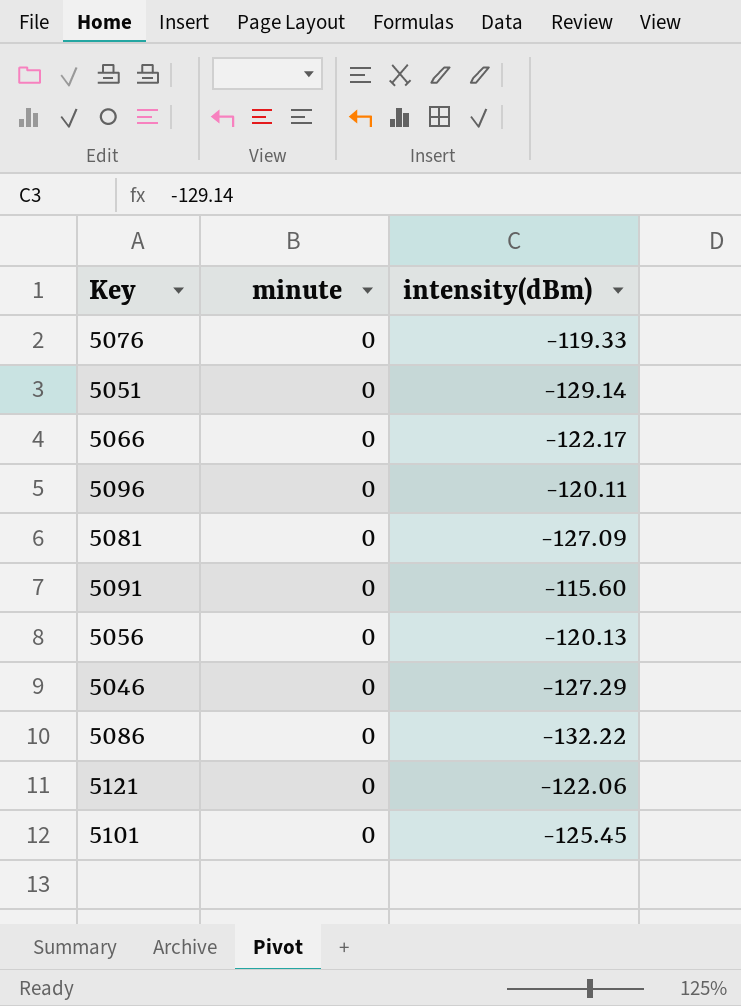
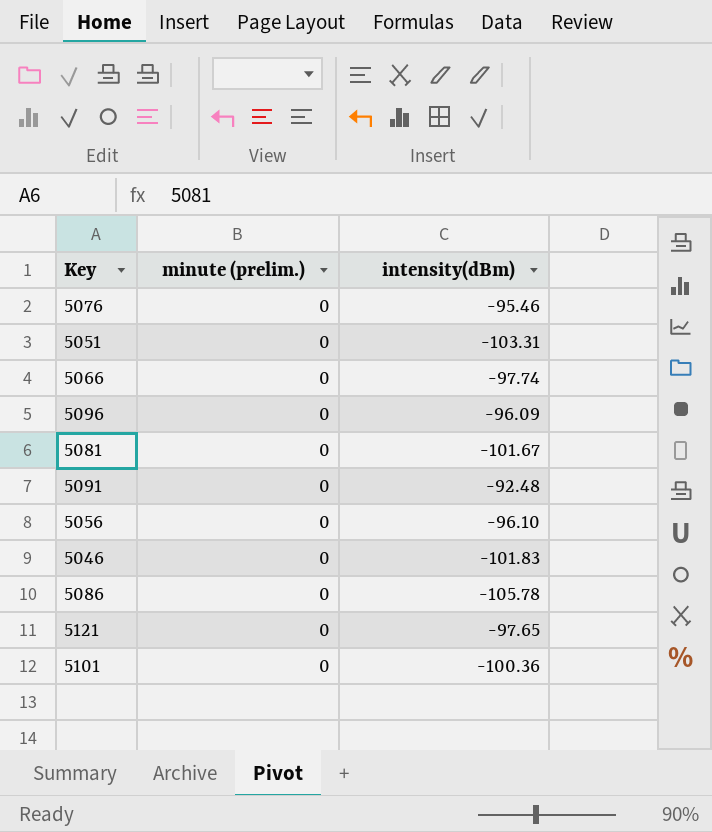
column name: minute -> minute (prelim.)
5076 | intensity(dBm): -119.33 -> -95.46
5051 | intensity(dBm): -129.14 -> -103.31
5066 | intensity(dBm): -122.17 -> -97.74
5096 | intensity(dBm): -120.11 -> -96.09
5081 | intensity(dBm): -127.09 -> -101.67
5091 | intensity(dBm): -115.60 -> -92.48
5056 | intensity(dBm): -120.13 -> -96.10
5046 | intensity(dBm): -127.29 -> -101.83
5086 | intensity(dBm): -132.22 -> -105.78
5121 | intensity(dBm): -122.06 -> -97.65
5101 | intensity(dBm): -125.45 -> -100.36

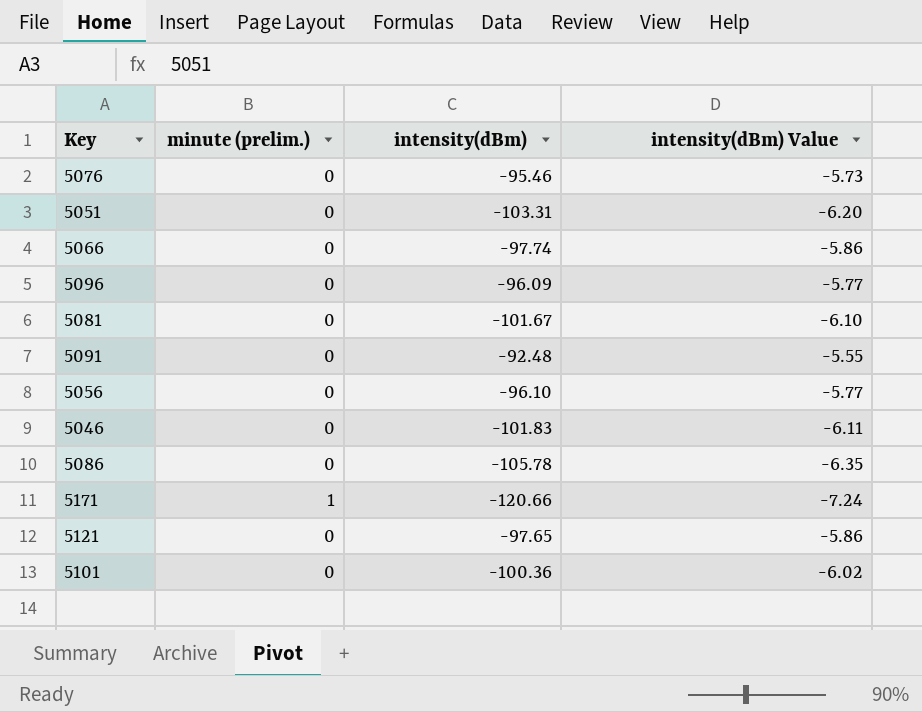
column intensity(dBm) Value | formula: none -> [intensity(dBm)] * 0.06
row 5171: none -> 1 | -120.66 | -7.24

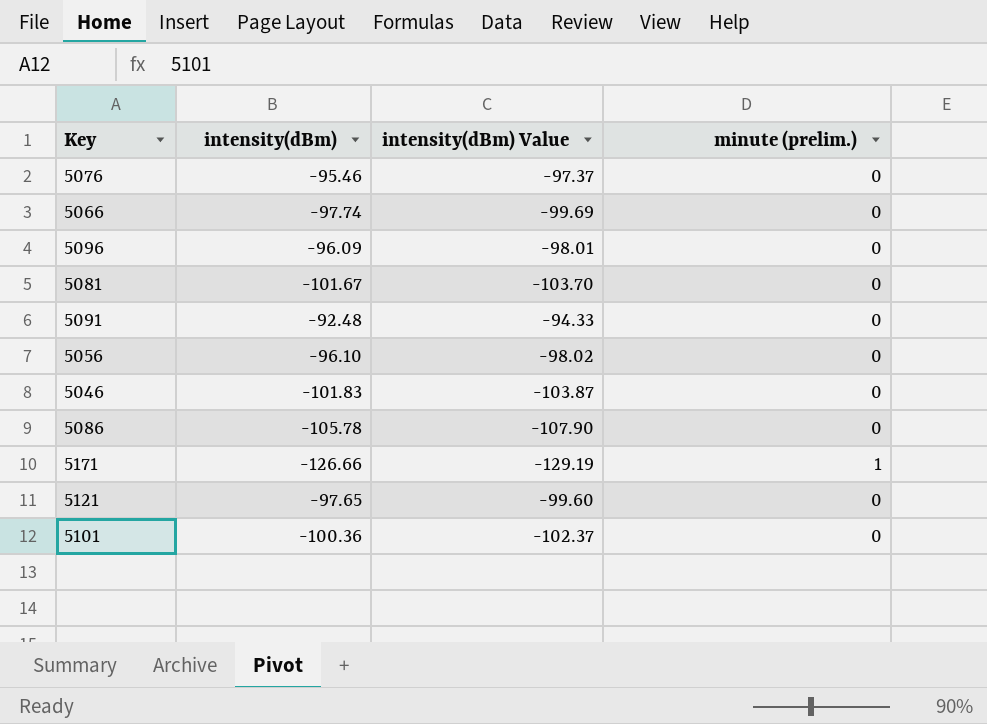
column intensity(dBm) Value | formula: [intensity(dBm)] * 0.06 -> [intensity(dBm)] * 1.02
column minute (prelim.) | position: 2 -> 4
row 5051: 0 | -103.31 | -6.20 -> none
5171 | intensity(dBm): -120.66 -> -126.66

